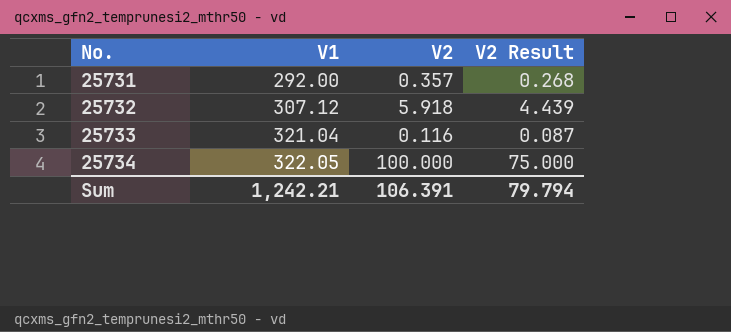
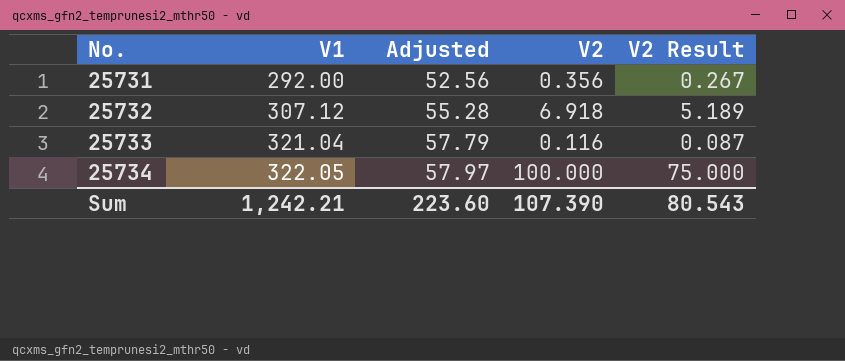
column Adjusted | formula: none -> [V1] * 0.18
25731 | V2: 0.357 -> 0.356
25731 | V2 Result: 0.268 -> 0.267
25732 | V2: 5.918 -> 6.918
25732 | V2 Result: 4.439 -> 5.189
Sum | V2: 106.391 -> 107.390
Sum | V2 Result: 79.794 -> 80.543

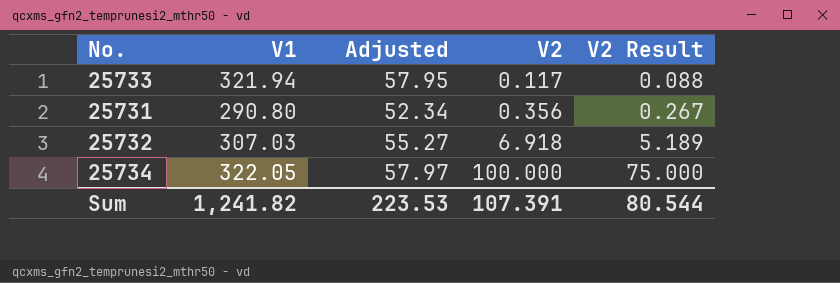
row order: No. ascending -> V2 ascending
25733 | V1: 321.04 -> 321.94
25733 | Adjusted: 57.79 -> 57.95
25733 | V2: 0.116 -> 0.117
25733 | V2 Result: 0.087 -> 0.088
25731 | V1: 292.00 -> 290.80
25731 | Adjusted: 52.56 -> 52.34
25732 | V1: 307.12 -> 307.03
25732 | Adjusted: 55.28 -> 55.27
Sum | V1: 1,242.21 -> 1,241.82
Sum | Adjusted: 223.60 -> 223.53
Sum | V2: 107.390 -> 107.391
Sum | V2 Result: 80.543 -> 80.544

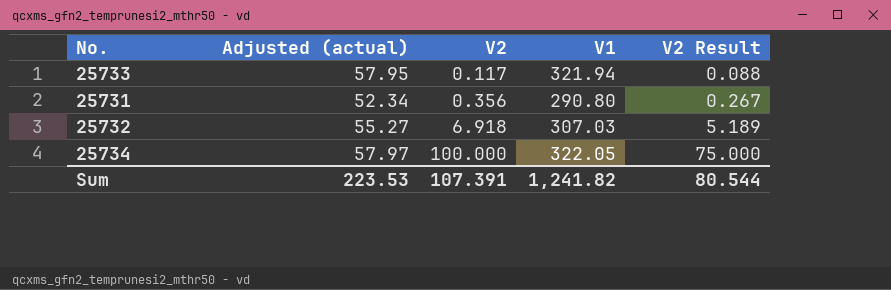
column name: Adjusted -> Adjusted (actual)
column V1 | position: 2 -> 4

